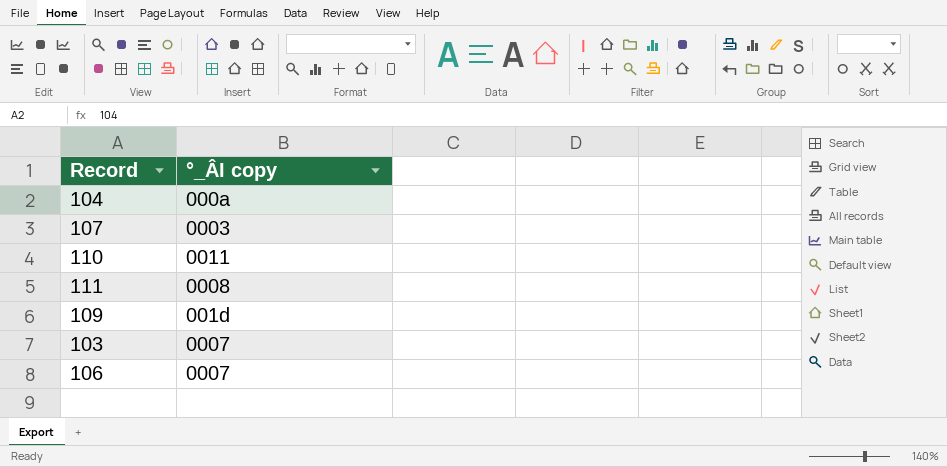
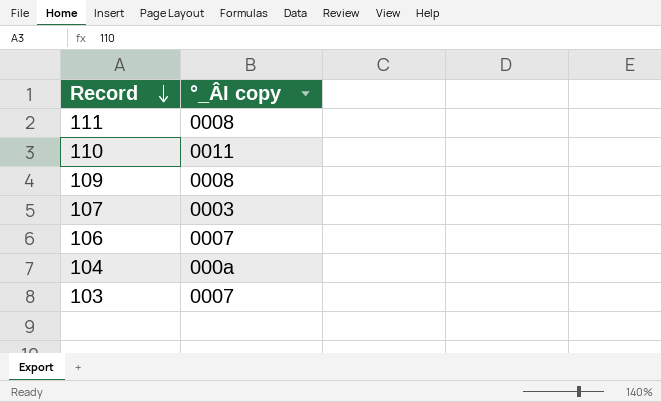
row order: none -> Record descending
109 | °_ÂI copy: 001d -> 0008

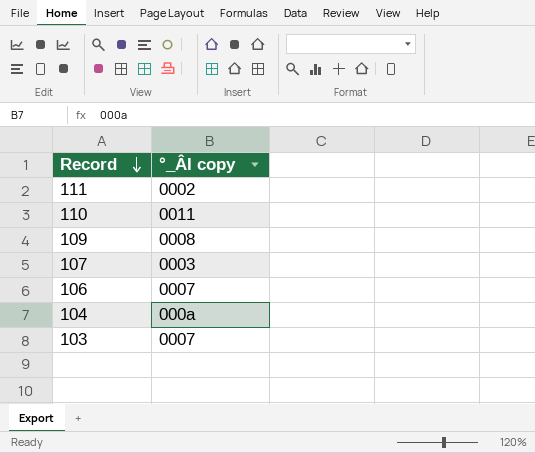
111 | °_ÂI copy: 0008 -> 0002

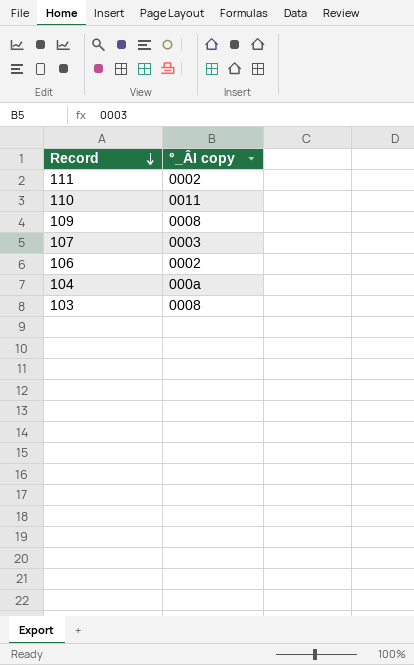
106 | °_ÂI copy: 0007 -> 0002
103 | °_ÂI copy: 0007 -> 0008

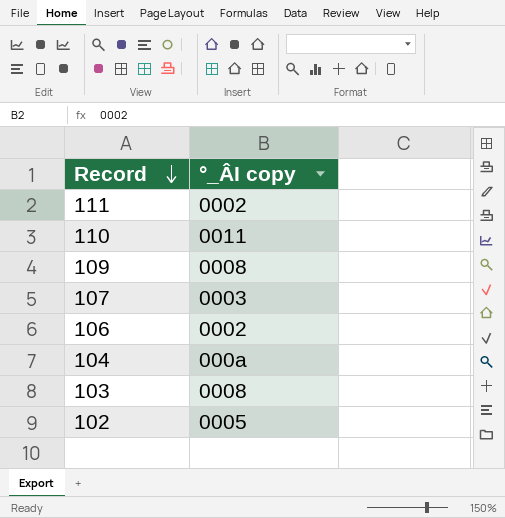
row 102: none -> 0005

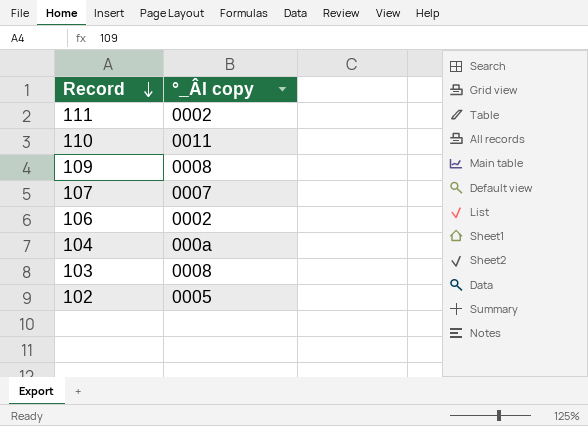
107 | °_ÂI copy: 0003 -> 0007

